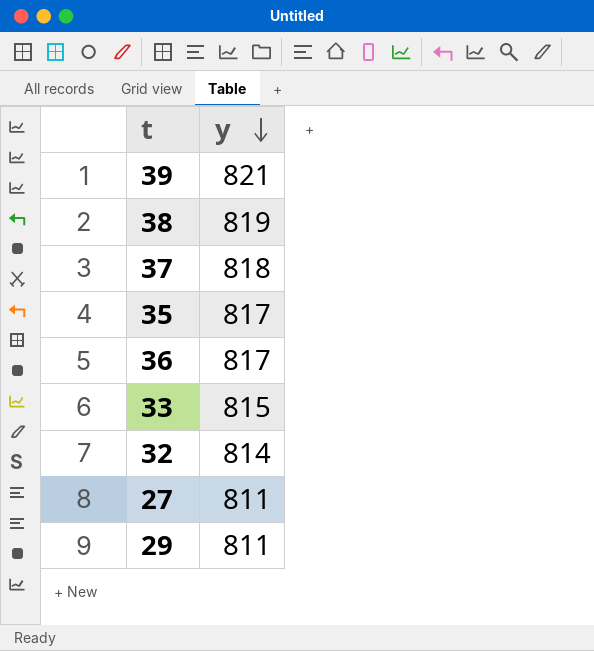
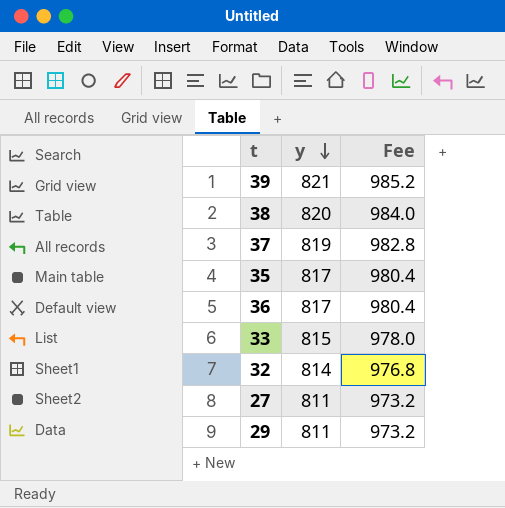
column Fee | formula: none -> [y] * 1.2
38 | y: 819 -> 820
37 | y: 818 -> 819

